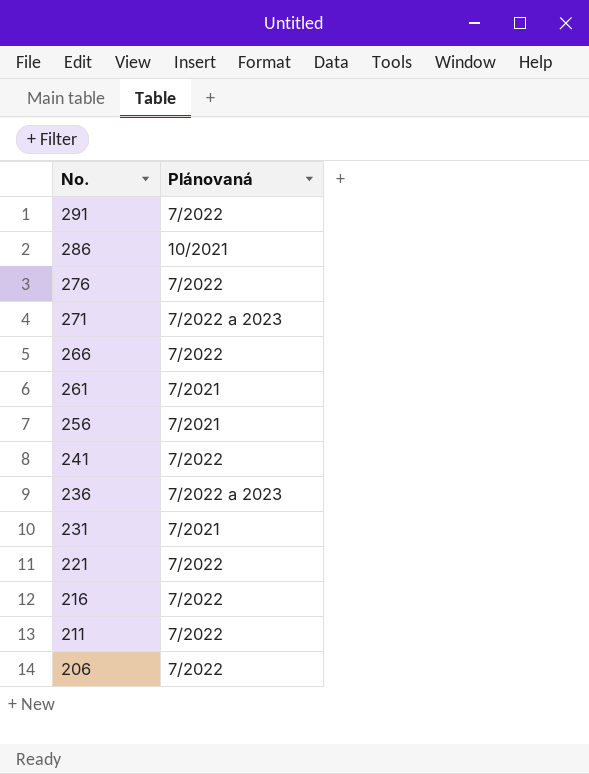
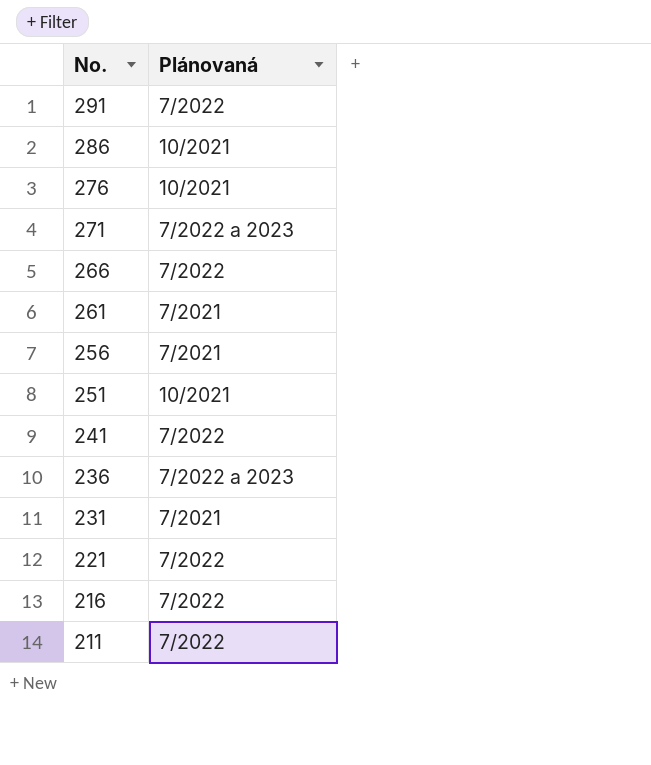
row 206: 7/2022 -> none
276 | Plánovaná: 7/2022 -> 10/2021
row 251: none -> 10/2021

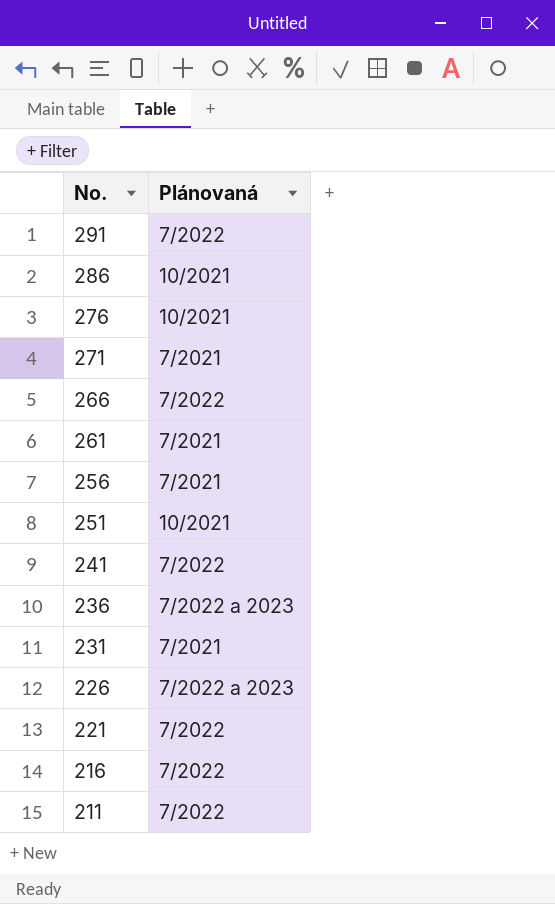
271 | Plánovaná: 7/2022 a 2023 -> 7/2021
row 226: none -> 7/2022 a 2023

